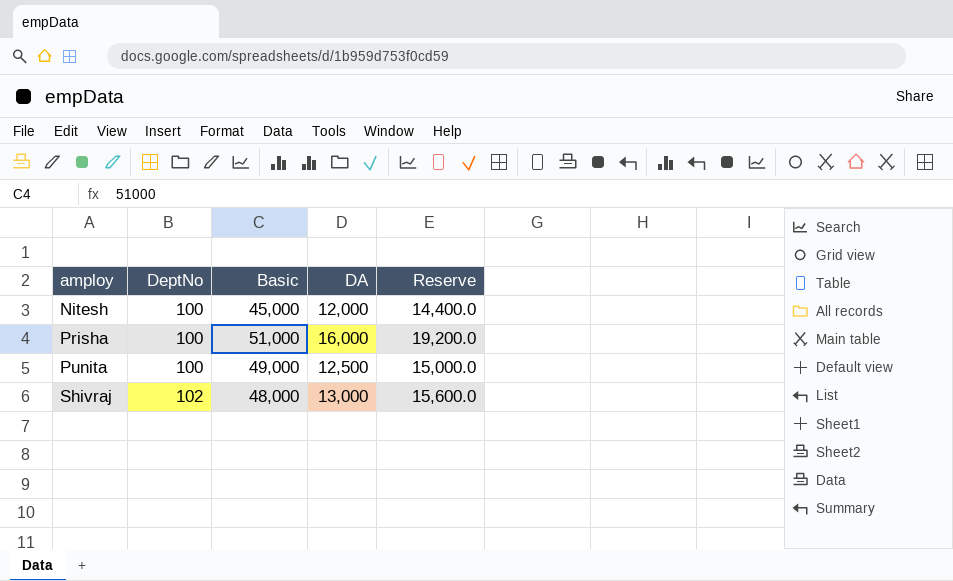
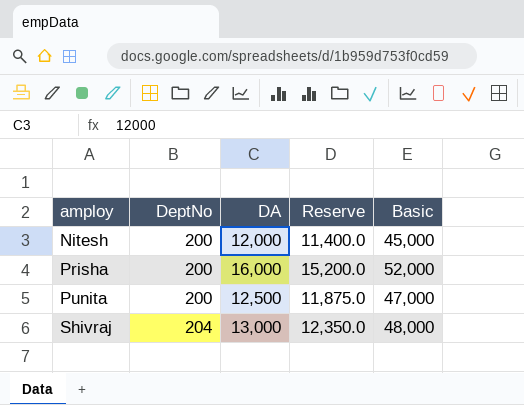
column Reserve | formula: [DA] * 1.2 -> [DA] * 0.95
column Basic | position: 3 -> 5
Nitesh | DeptNo: 100 -> 200
Prisha | DeptNo: 100 -> 200
Prisha | Basic: 51,000 -> 52,000
Punita | DeptNo: 100 -> 200
Punita | Basic: 49,000 -> 47,000
Shivraj | DeptNo: 102 -> 204

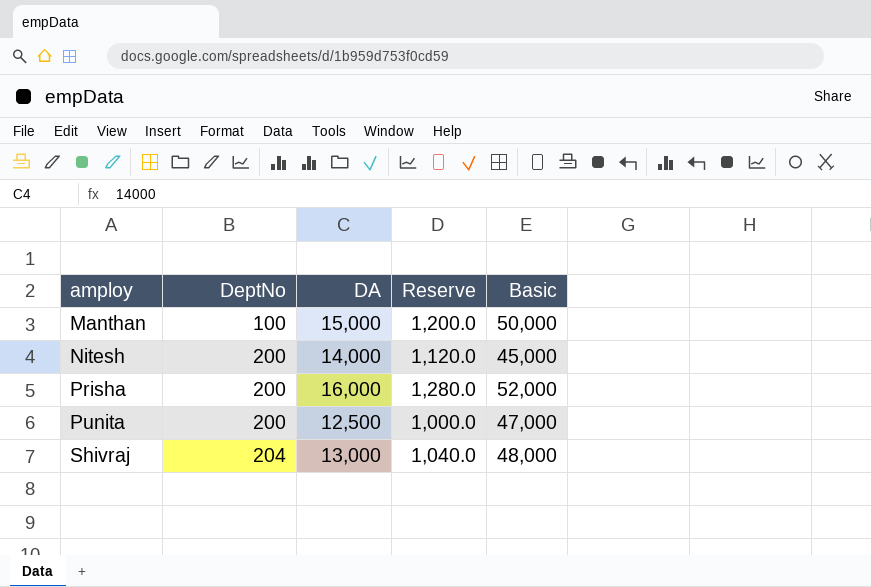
column Reserve | formula: [DA] * 0.95 -> [DA] * 0.08
row Manthan: none -> 100 | 15,000 | 1,200.0 | 50,000
Nitesh | DA: 12,000 -> 14,000

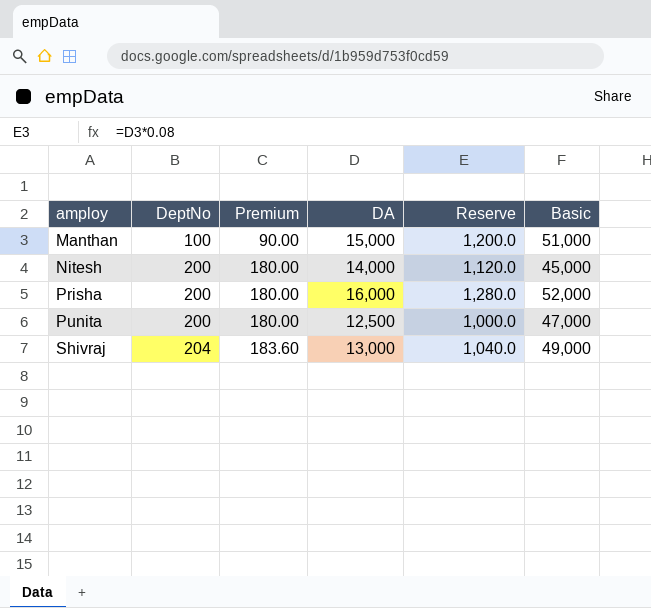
column Premium | formula: none -> [DeptNo] * 0.9
Manthan | Basic: 50,000 -> 51,000
Shivraj | Basic: 48,000 -> 49,000

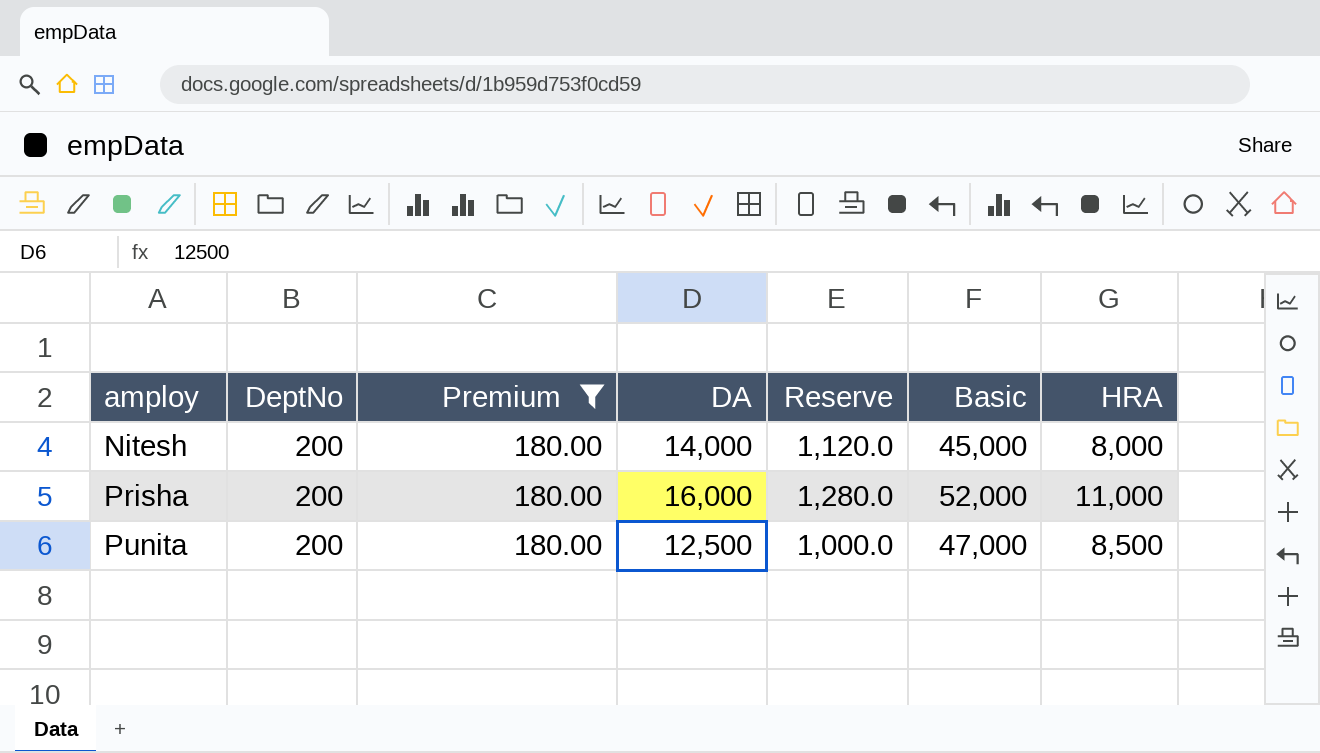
filter: none -> Premium = 180.00
column HRA | position: none -> 7

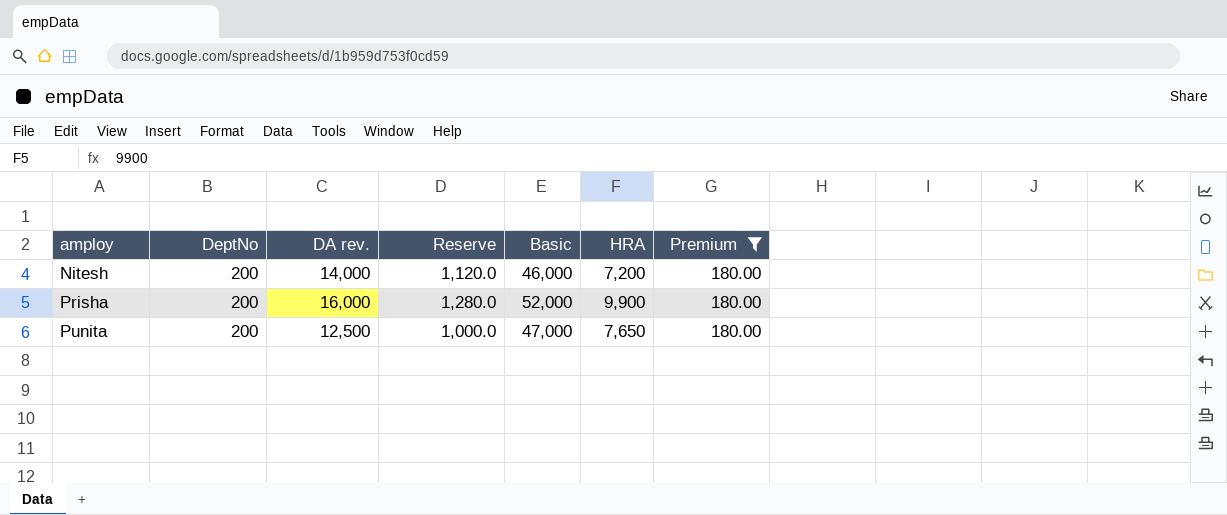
column name: DA -> DA rev.
column Premium | position: 3 -> 7
Nitesh | Basic: 45,000 -> 46,000
Nitesh | HRA: 8,000 -> 7,200
Prisha | HRA: 11,000 -> 9,900
Punita | HRA: 8,500 -> 7,650

